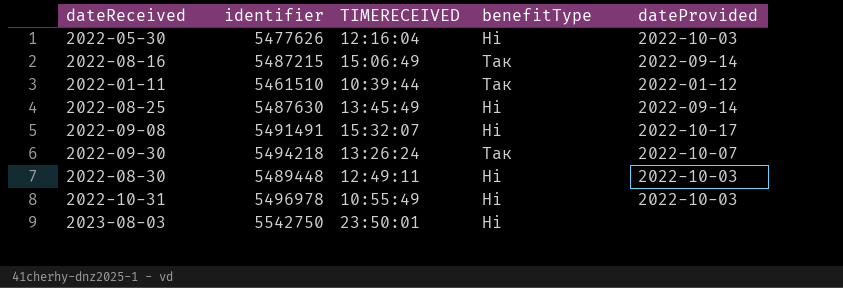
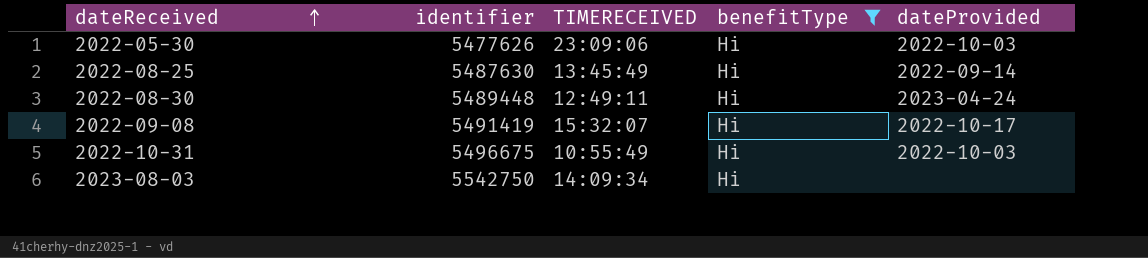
filter: none -> benefitType = Ні
row order: none -> dateReceived ascending
2022-05-30 | TIMERECEIVED: 12:16:04 -> 23:09:06
2022-08-30 | dateProvided: 2022-10-03 -> 2023-04-24
2022-09-08 | identifier: 5491491 -> 5491419
2022-10-31 | identifier: 5496978 -> 5496675
2023-08-03 | TIMERECEIVED: 23:50:01 -> 14:09:34

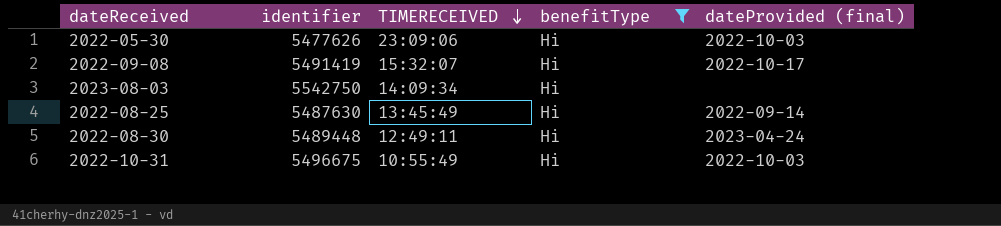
row order: dateReceived ascending -> TIMERECEIVED descending
column name: dateProvided -> dateProvided (final)

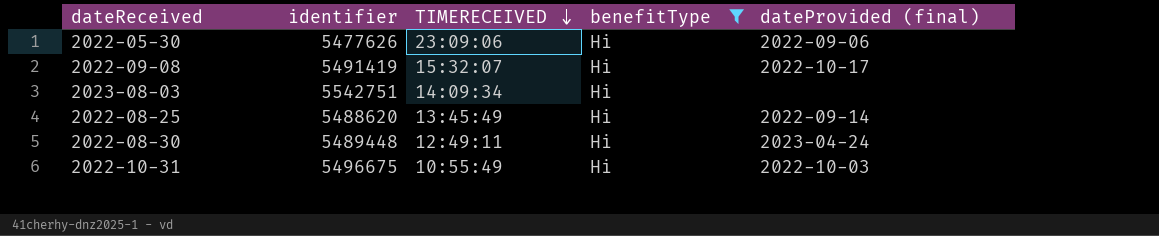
2022-05-30 | dateProvided (final): 2022-10-03 -> 2022-09-06
2023-08-03 | identifier: 5542750 -> 5542751
2022-08-25 | identifier: 5487630 -> 5488620

